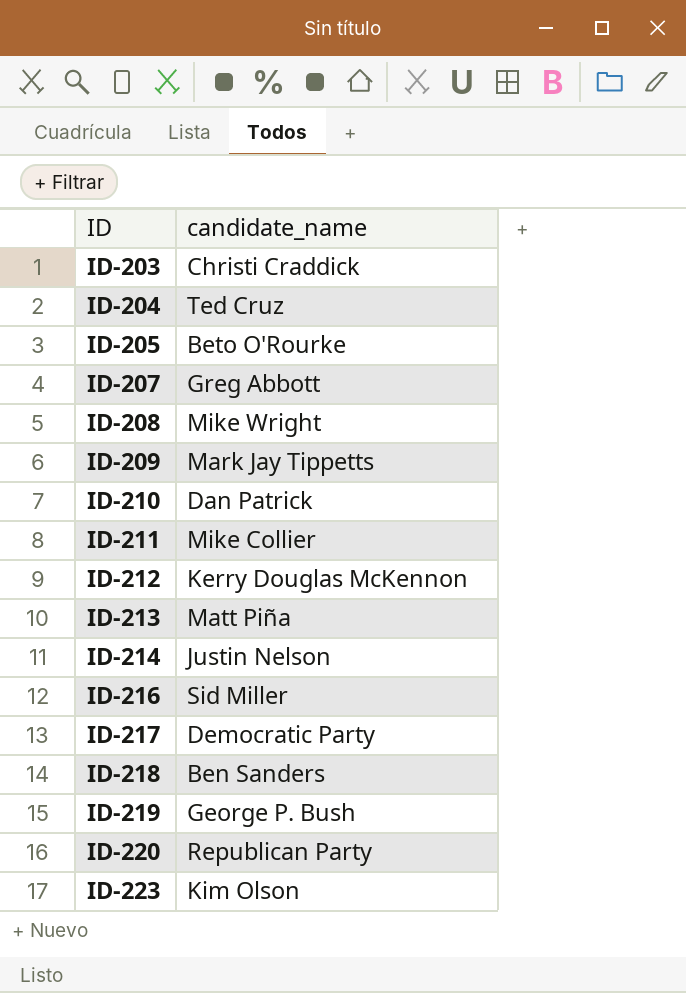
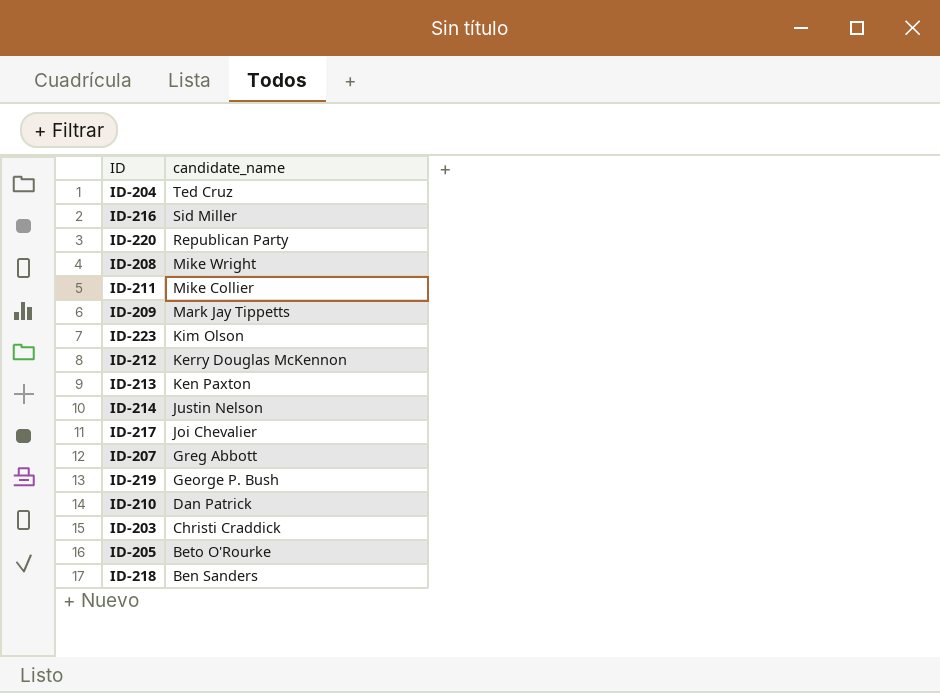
row order: ID ascending -> candidate_name descending
ID-213 | candidate_name: Matt Piña -> Ken Paxton
ID-217 | candidate_name: Democratic Party -> Joi Chevalier

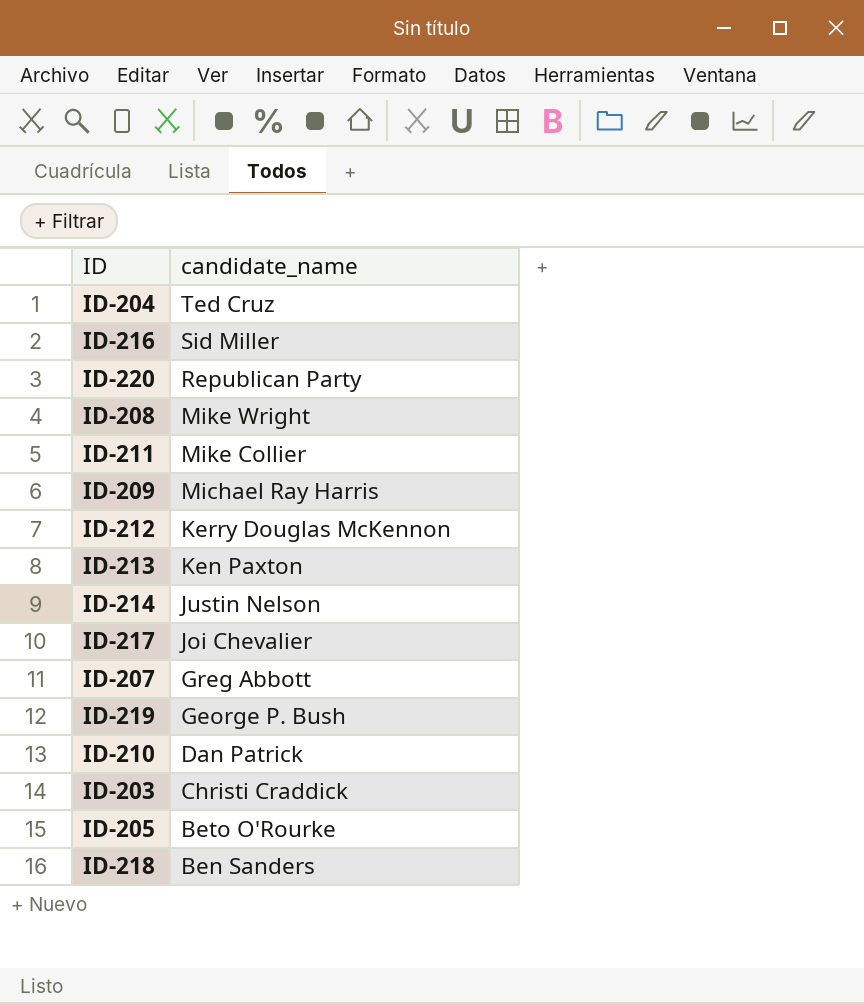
row ID-223: Kim Olson -> none
ID-209 | candidate_name: Mark Jay Tippetts -> Michael Ray Harris

